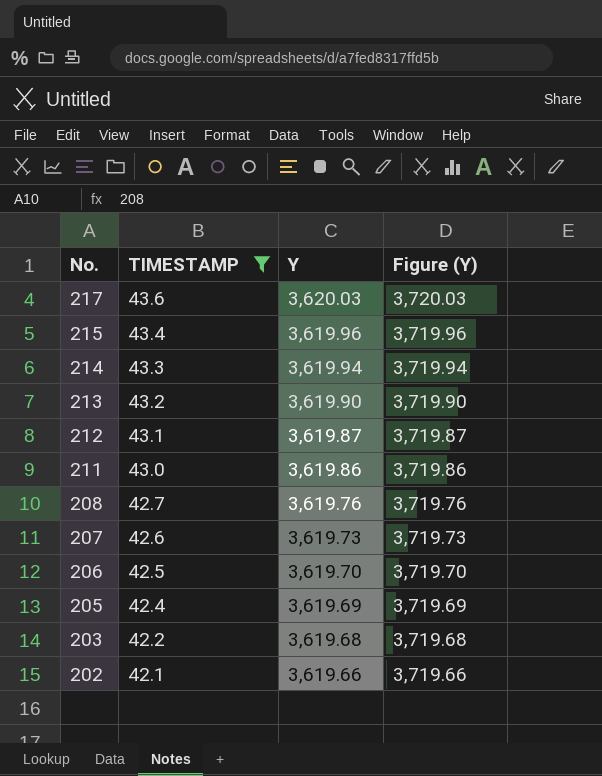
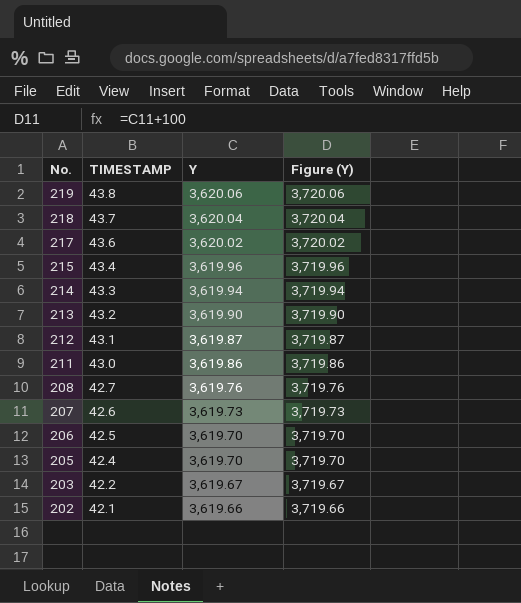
filter: TIMESTAMP <= 43.6 -> none
217 | Y: 3,620.03 -> 3,620.02
217 | Figure (Y): 3,720.03 -> 3,720.02
205 | Y: 3,619.69 -> 3,619.70
205 | Figure (Y): 3,719.69 -> 3,719.70
203 | Y: 3,619.68 -> 3,619.67
203 | Figure (Y): 3,719.68 -> 3,719.67

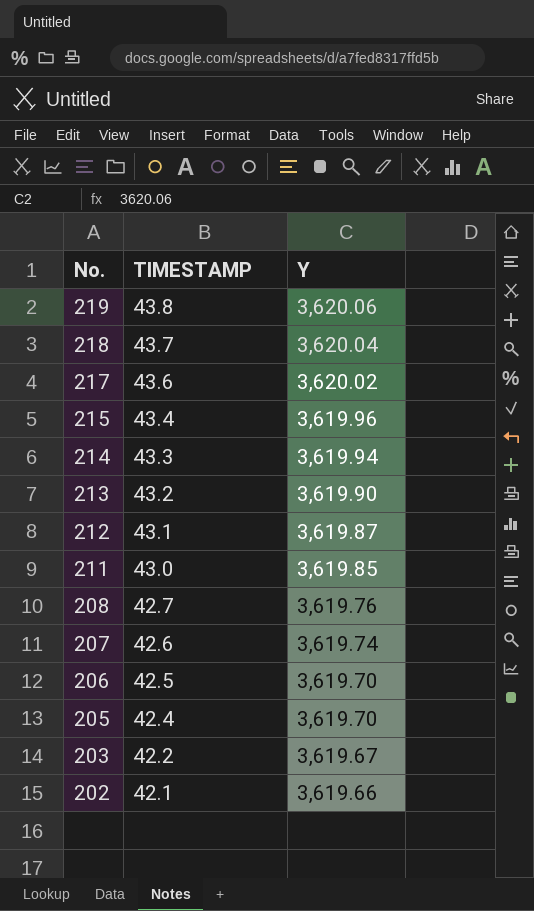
column Figure (Y) | formula: [Y] + 100 -> none
211 | Y: 3,619.86 -> 3,619.85
207 | Y: 3,619.73 -> 3,619.74

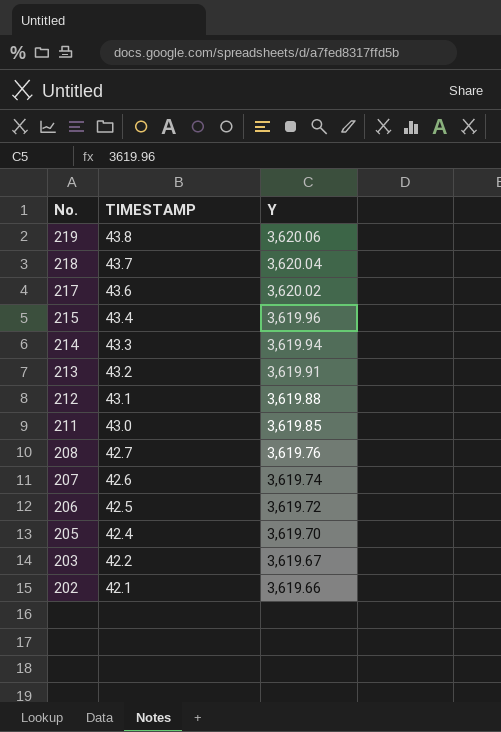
213 | Y: 3,619.90 -> 3,619.91
212 | Y: 3,619.87 -> 3,619.88
206 | Y: 3,619.70 -> 3,619.72

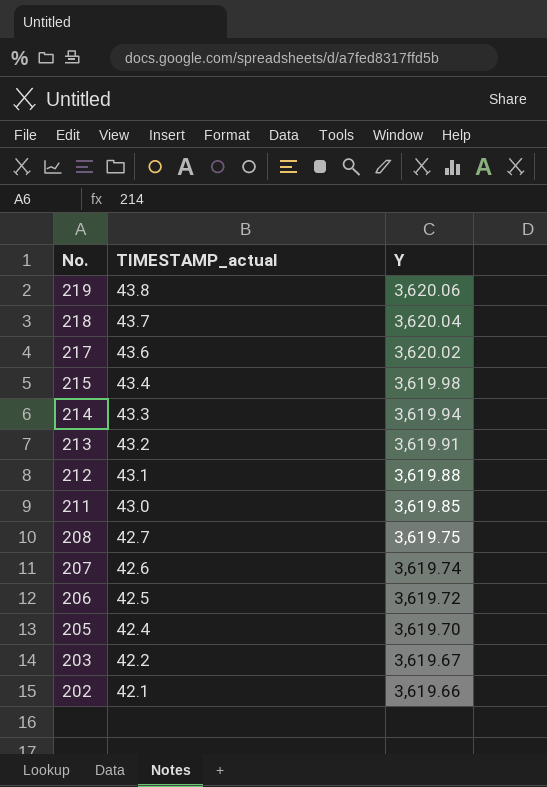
column name: TIMESTAMP -> TIMESTAMP_actual
215 | Y: 3,619.96 -> 3,619.98
208 | Y: 3,619.76 -> 3,619.75

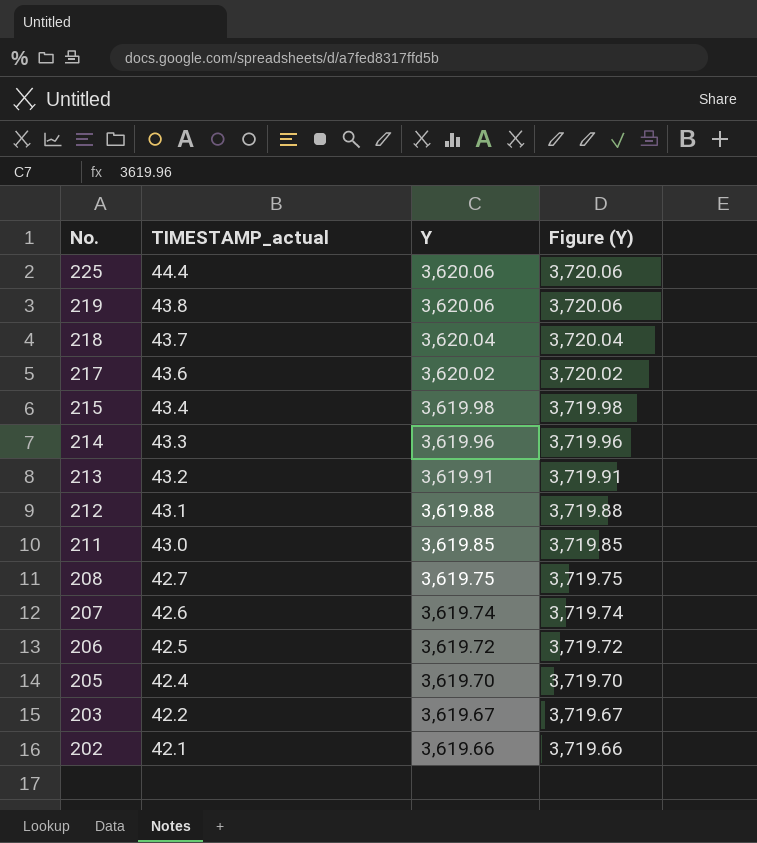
column Figure (Y) | formula: none -> [Y] + 100
row 225: none -> 44.4 | 3,620.06 | 3,720.06
214 | Y: 3,619.94 -> 3,619.96

